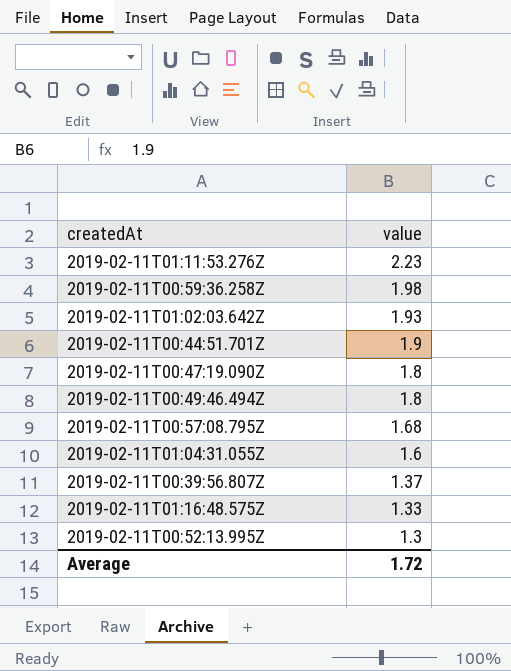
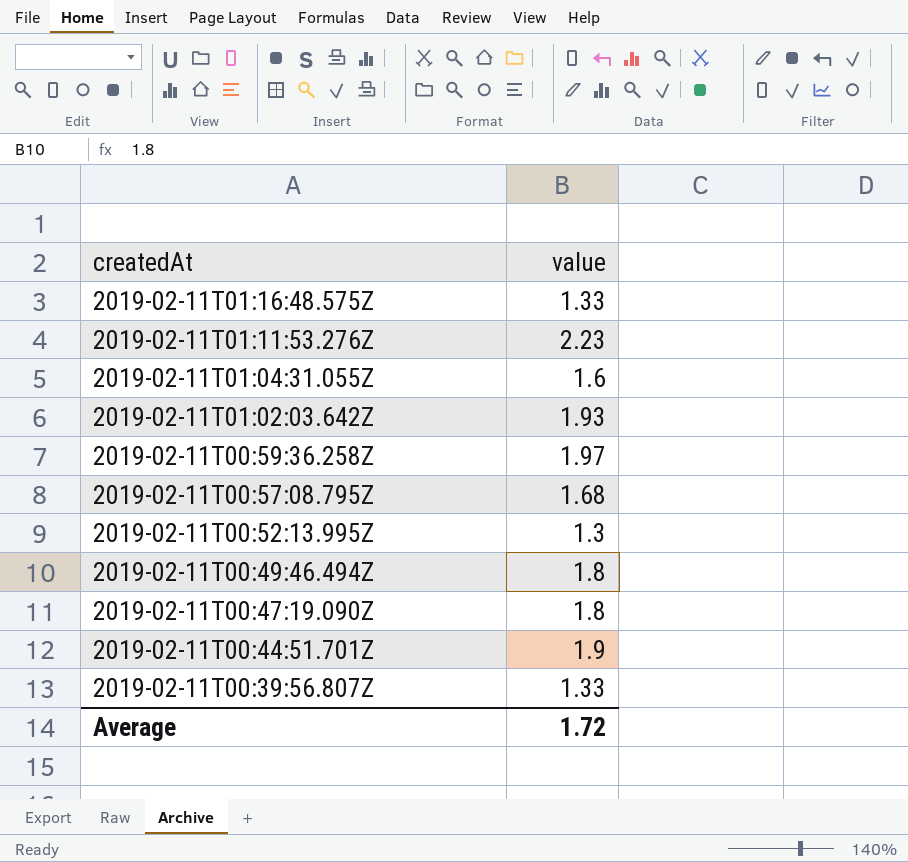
row order: value descending -> createdAt descending
2019-02-11T00:59:36.258Z | value: 1.98 -> 1.97
2019-02-11T00:39:56.807Z | value: 1.37 -> 1.33

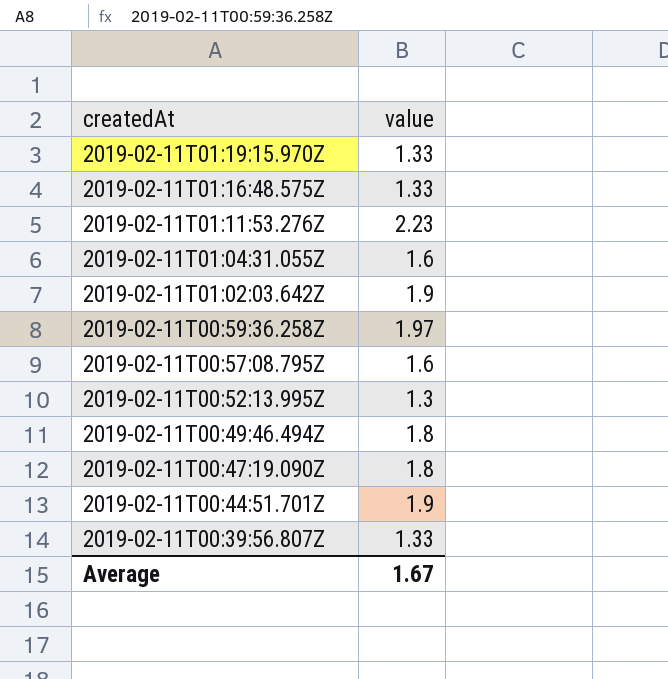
row 2019-02-11T01:19:15.970Z: none -> 1.33
2019-02-11T01:02:03.642Z | value: 1.93 -> 1.9
2019-02-11T00:57:08.795Z | value: 1.68 -> 1.6
Average | value: 1.72 -> 1.67

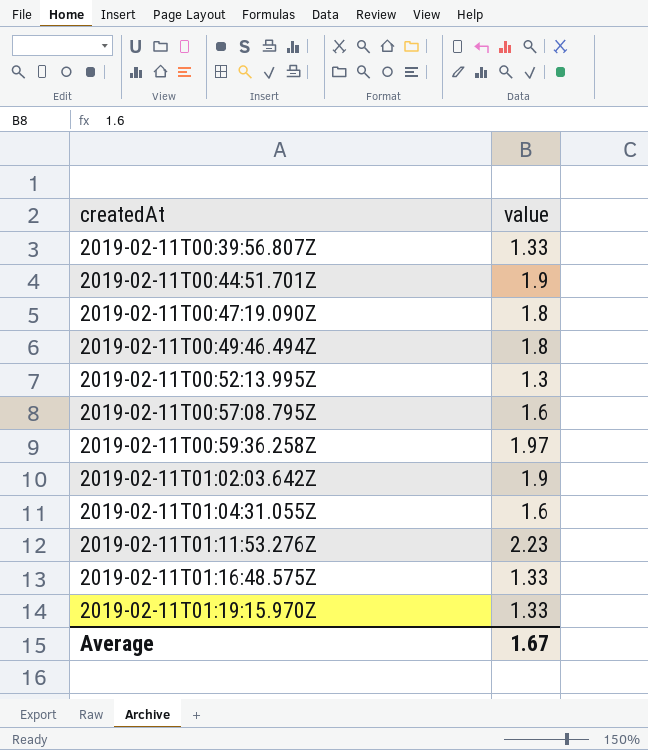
row order: createdAt descending -> createdAt ascending

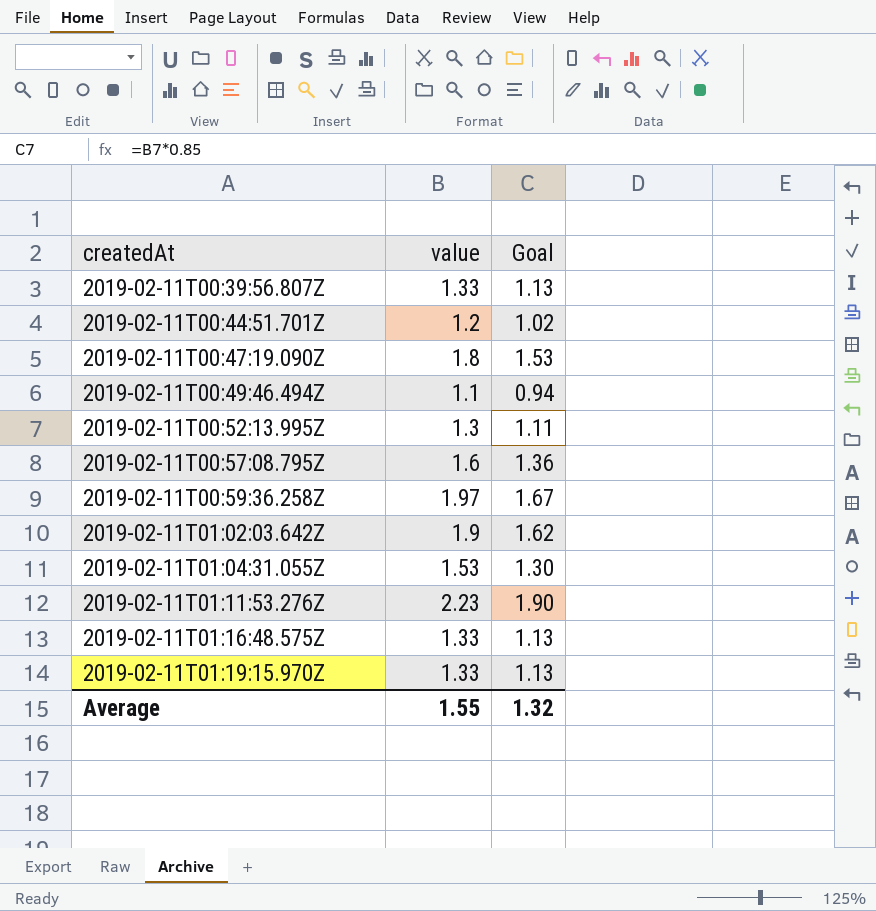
column Goal | formula: none -> [value] * 0.85
2019-02-11T00:44:51.701Z | value: 1.9 -> 1.2
2019-02-11T00:49:46.494Z | value: 1.8 -> 1.1
2019-02-11T01:04:31.055Z | value: 1.6 -> 1.53
Average | value: 1.67 -> 1.55

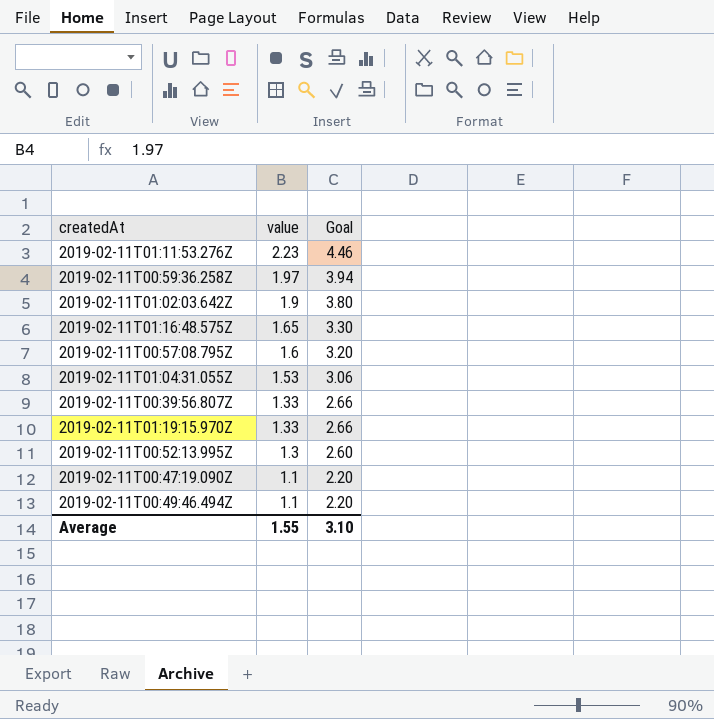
row order: createdAt ascending -> value descending
column Goal | formula: [value] * 0.85 -> [value] * 2
row 2019-02-11T00:44:51.701Z: 1.2 | 1.02 -> none
2019-02-11T01:16:48.575Z | value: 1.33 -> 1.65
2019-02-11T00:47:19.090Z | value: 1.8 -> 1.1
Average | Goal: 1.32 -> 3.10

